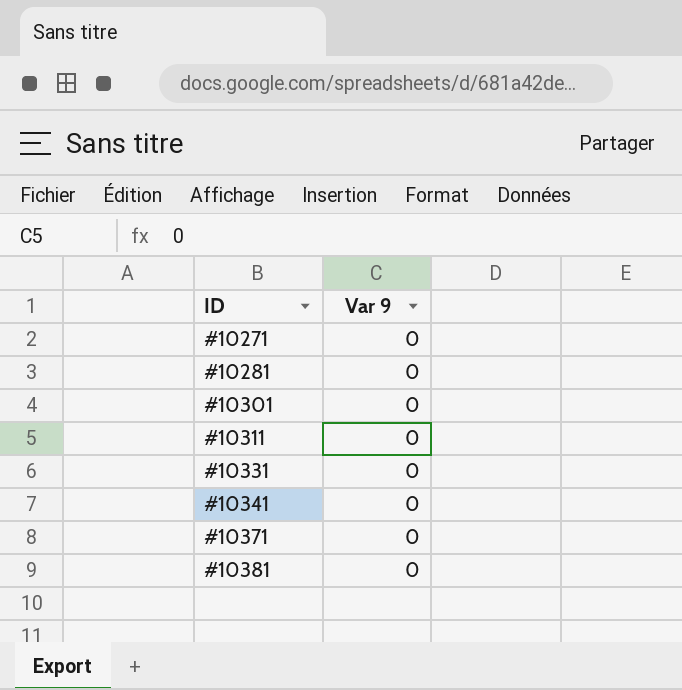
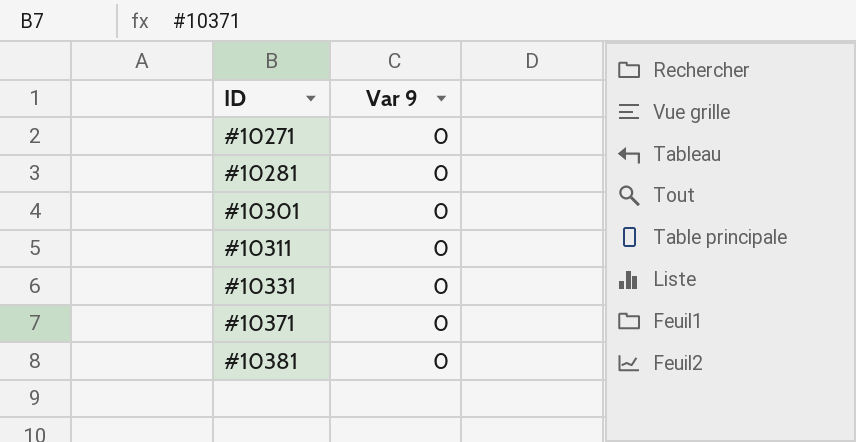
row #10341: 0 -> none

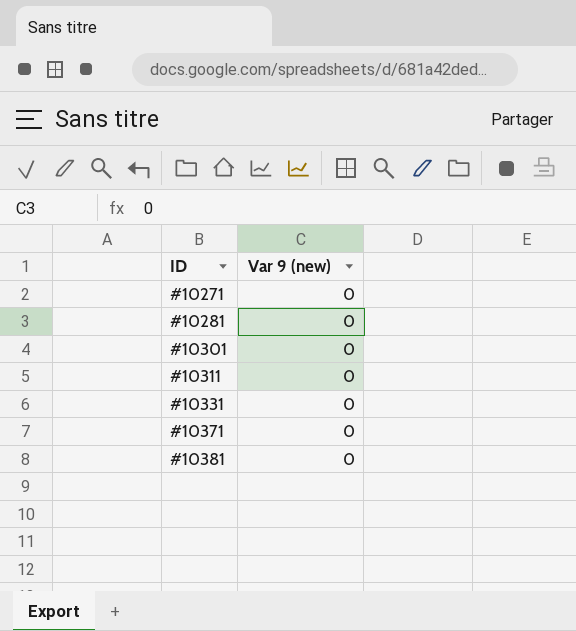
column name: Var 9 -> Var 9 (new)

